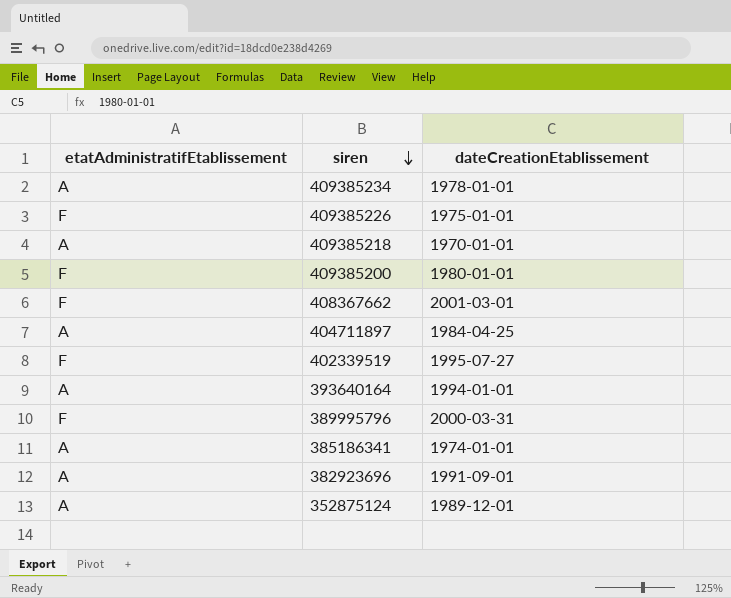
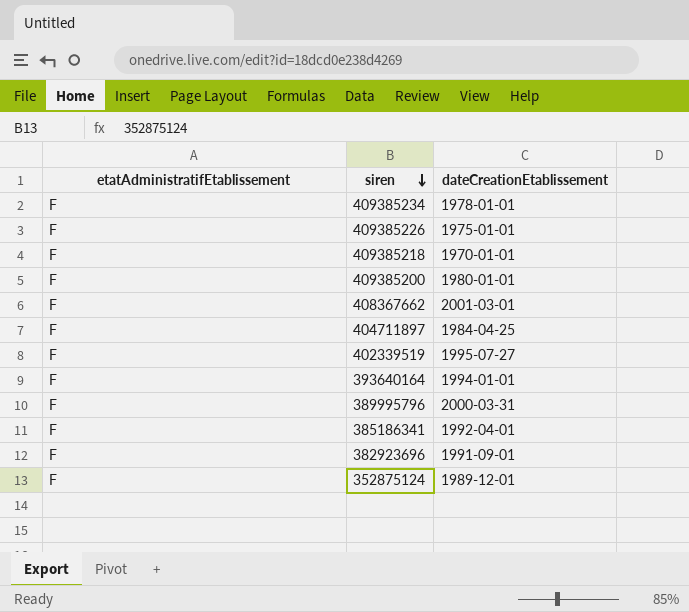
409385234 | etatAdministratifEtablissement: A -> F
409385218 | etatAdministratifEtablissement: A -> F
404711897 | etatAdministratifEtablissement: A -> F
393640164 | etatAdministratifEtablissement: A -> F
385186341 | etatAdministratifEtablissement: A -> F
385186341 | dateCreationEtablissement: 1974-01-01 -> 1992-04-01
382923696 | etatAdministratifEtablissement: A -> F
352875124 | etatAdministratifEtablissement: A -> F

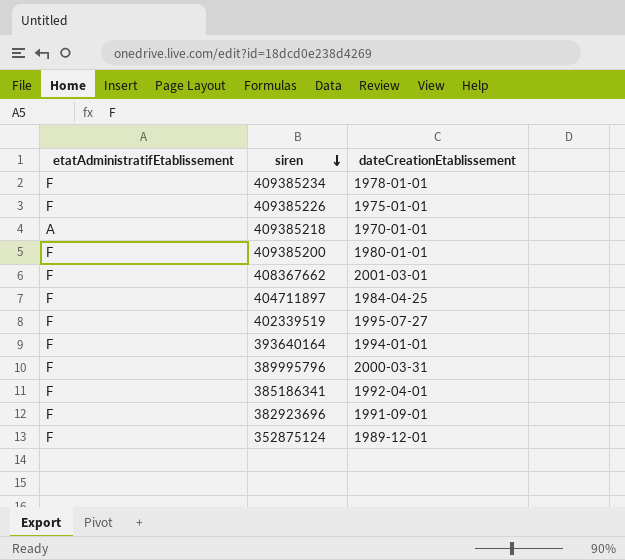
409385218 | etatAdministratifEtablissement: F -> A

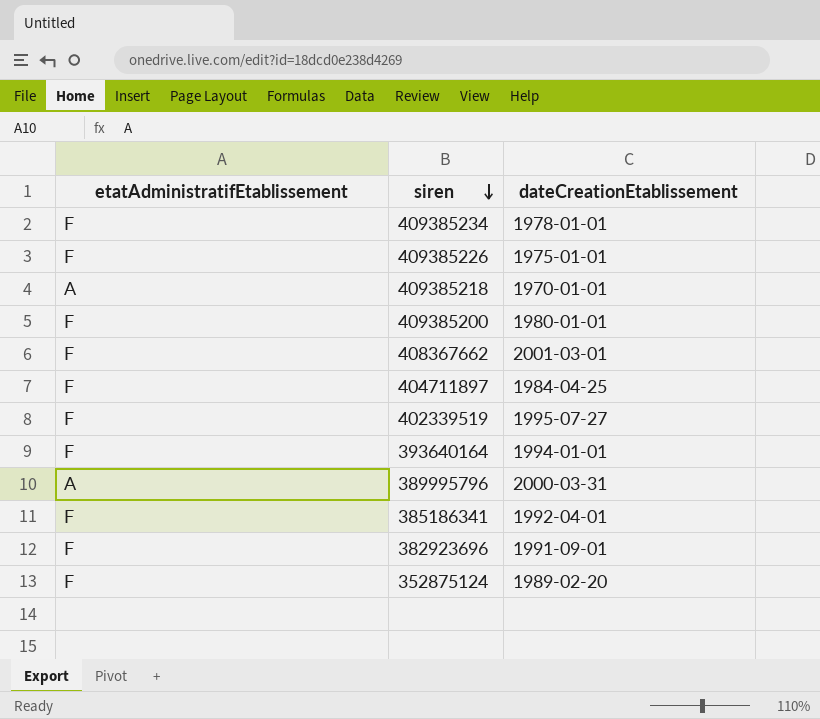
389995796 | etatAdministratifEtablissement: F -> A
352875124 | dateCreationEtablissement: 1989-12-01 -> 1989-02-20

